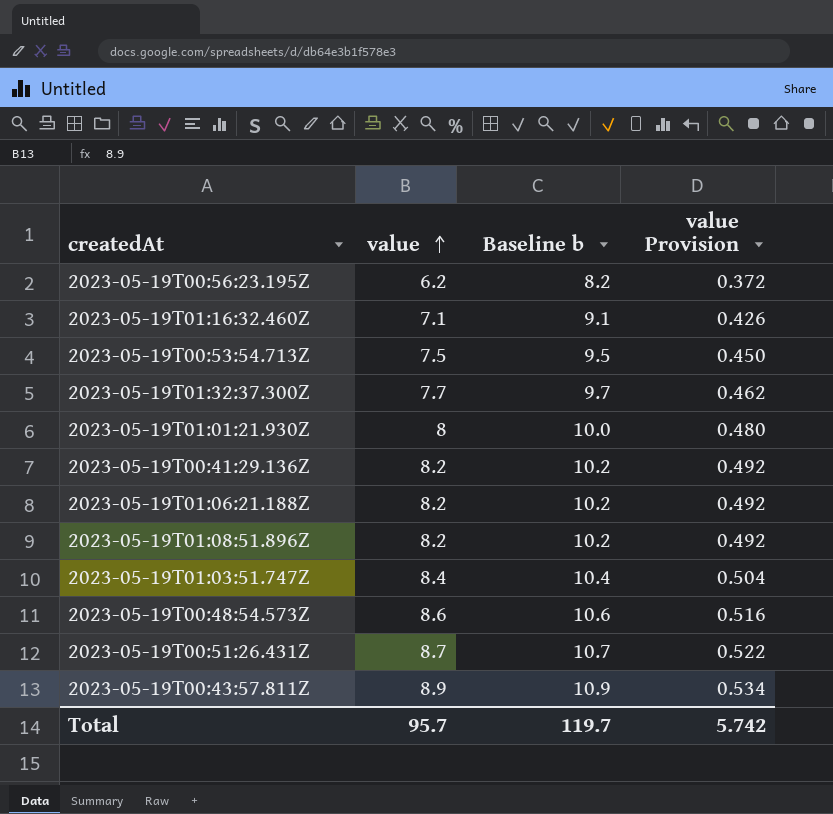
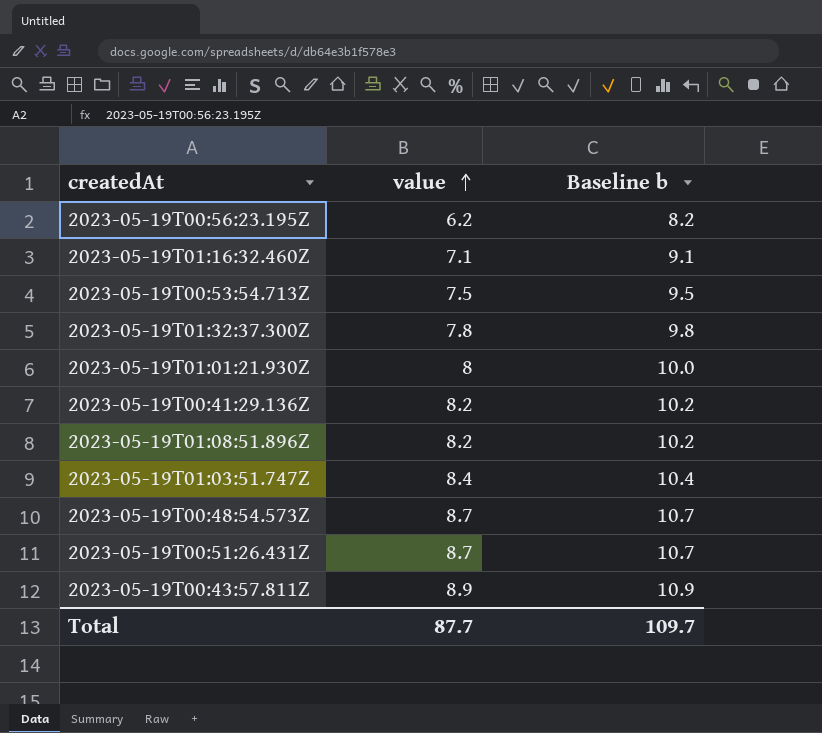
column value Provision | formula: [value] * 0.06 -> none
row 2023-05-19T01:06:21.188Z: 8.2 | 10.2 | 0.492 -> none
2023-05-19T01:32:37.300Z | value: 7.7 -> 7.8
2023-05-19T01:32:37.300Z | Baseline b: 9.7 -> 9.8
2023-05-19T00:48:54.573Z | value: 8.6 -> 8.7
2023-05-19T00:48:54.573Z | Baseline b: 10.6 -> 10.7
Total | value: 95.7 -> 87.7
Total | Baseline b: 119.7 -> 109.7

